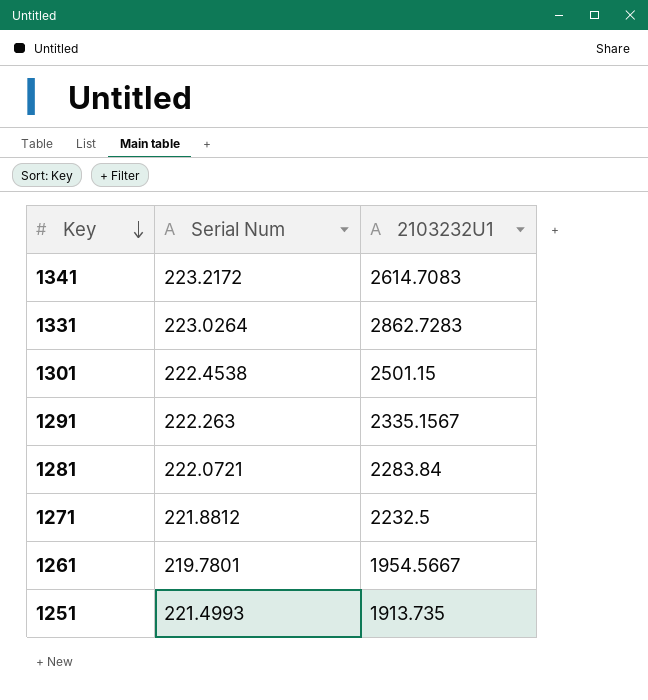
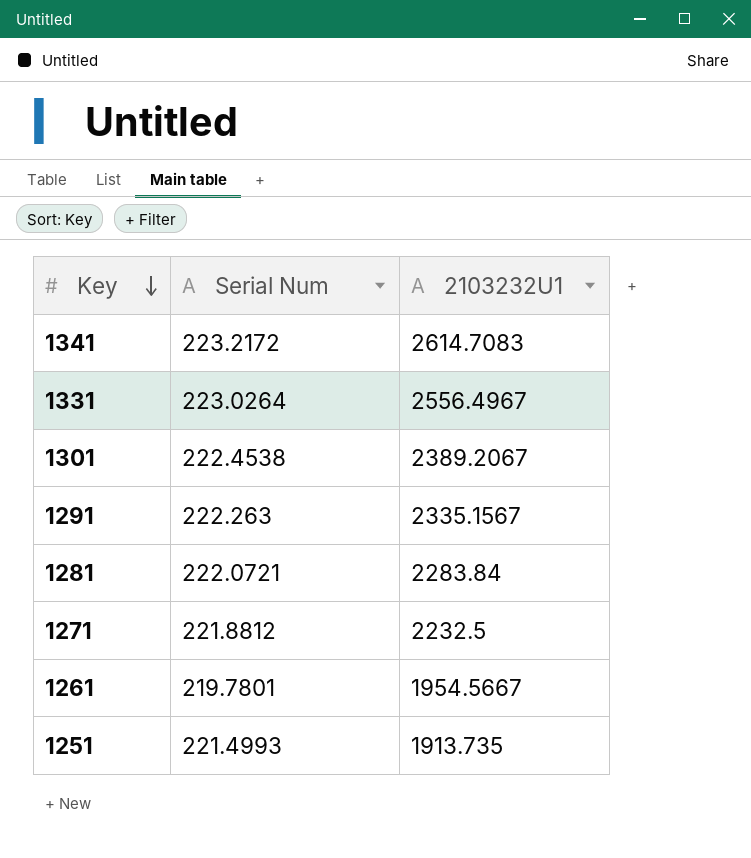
1331 | 2103232U1: 2862.7283 -> 2556.4967
1301 | 2103232U1: 2501.15 -> 2389.2067

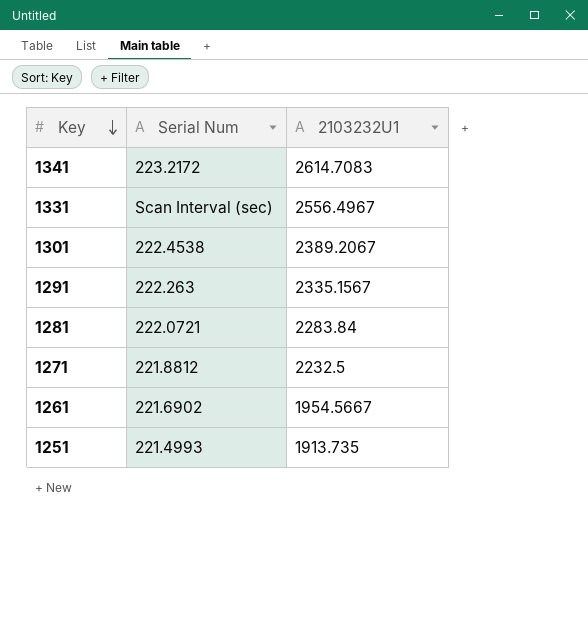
1331 | Serial Num: 223.0264 -> Scan Interval (sec)
1261 | Serial Num: 219.7801 -> 221.6902

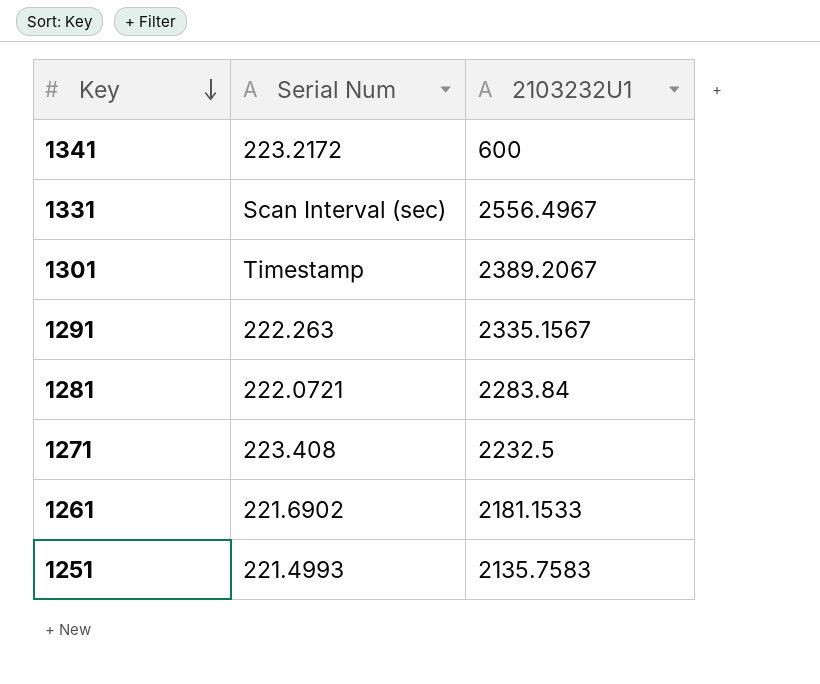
1341 | 2103232U1: 2614.7083 -> 600
1301 | Serial Num: 222.4538 -> Timestamp
1271 | Serial Num: 221.8812 -> 223.408
1261 | 2103232U1: 1954.5667 -> 2181.1533
1251 | 2103232U1: 1913.735 -> 2135.7583

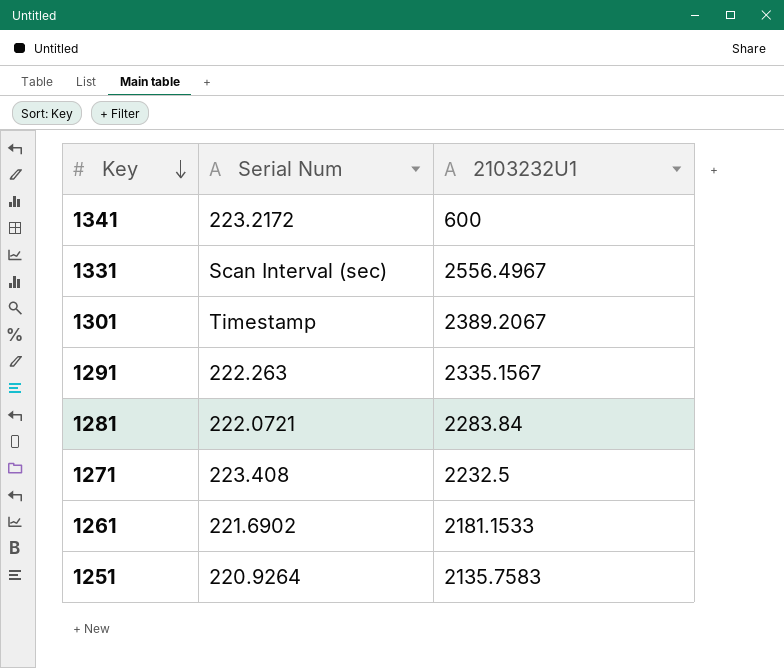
1251 | Serial Num: 221.4993 -> 220.9264

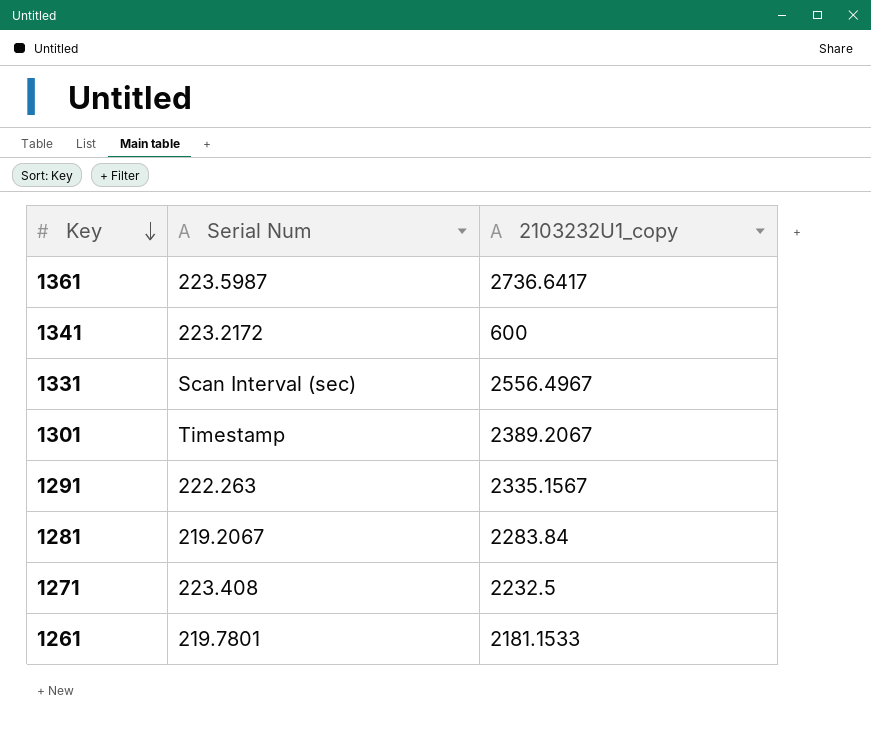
column name: 2103232U1 -> 2103232U1_copy
row 1251: 220.9264 | 2135.7583 -> none
row 1361: none -> 223.5987 | 2736.6417
1281 | Serial Num: 222.0721 -> 219.2067
1261 | Serial Num: 221.6902 -> 219.7801

